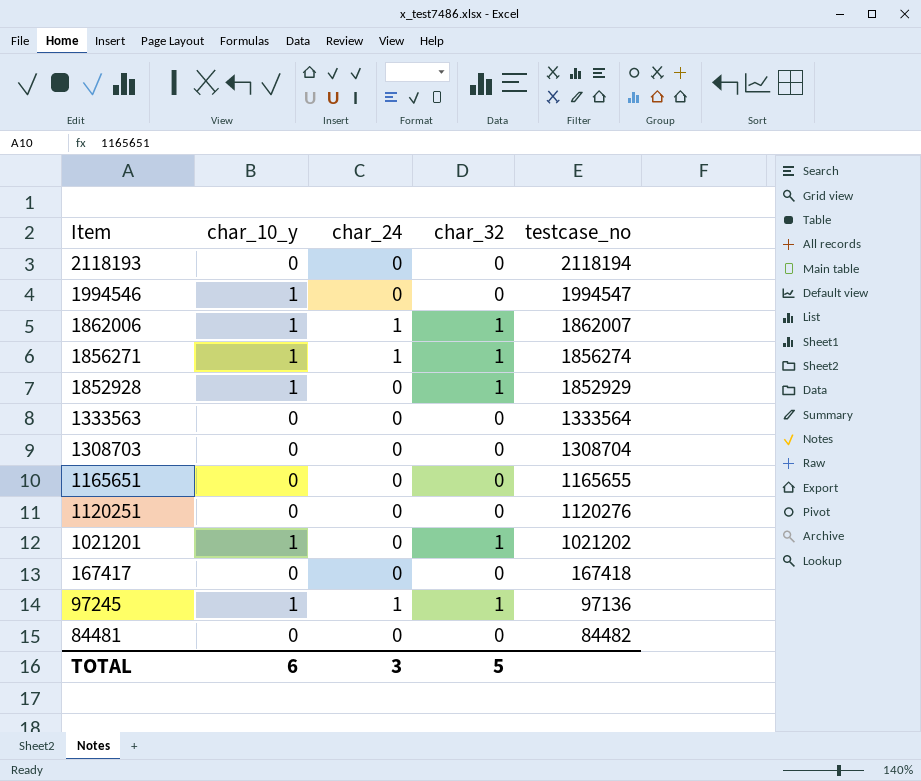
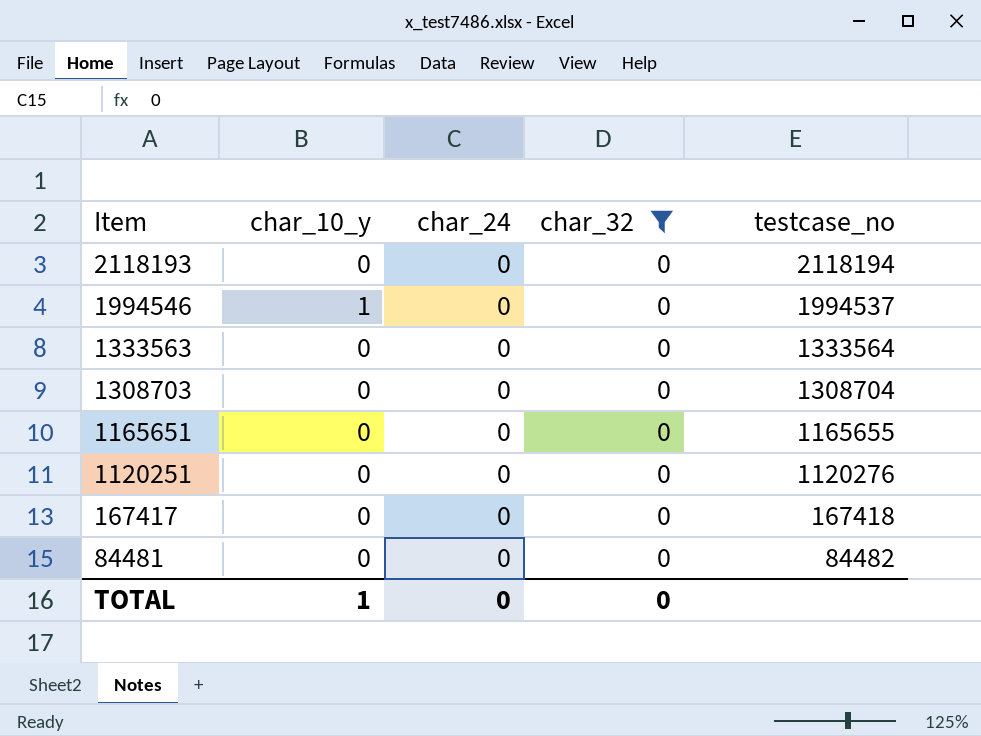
filter: none -> char_32 = 0
1994546 | testcase_no: 1994547 -> 1994537
TOTAL | char_10_y: 6 -> 1
TOTAL | char_24: 3 -> 0
TOTAL | char_32: 5 -> 0

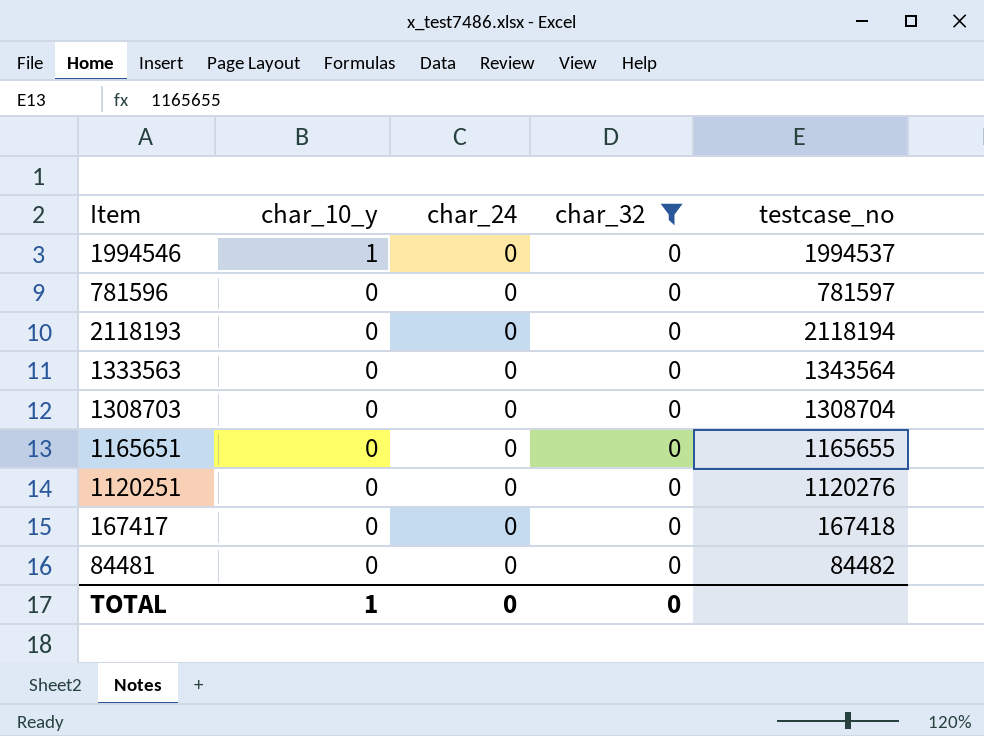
row order: Item descending -> char_10_y descending
row 781596: none -> 0 | 0 | 0 | 781597
1333563 | testcase_no: 1333564 -> 1343564

